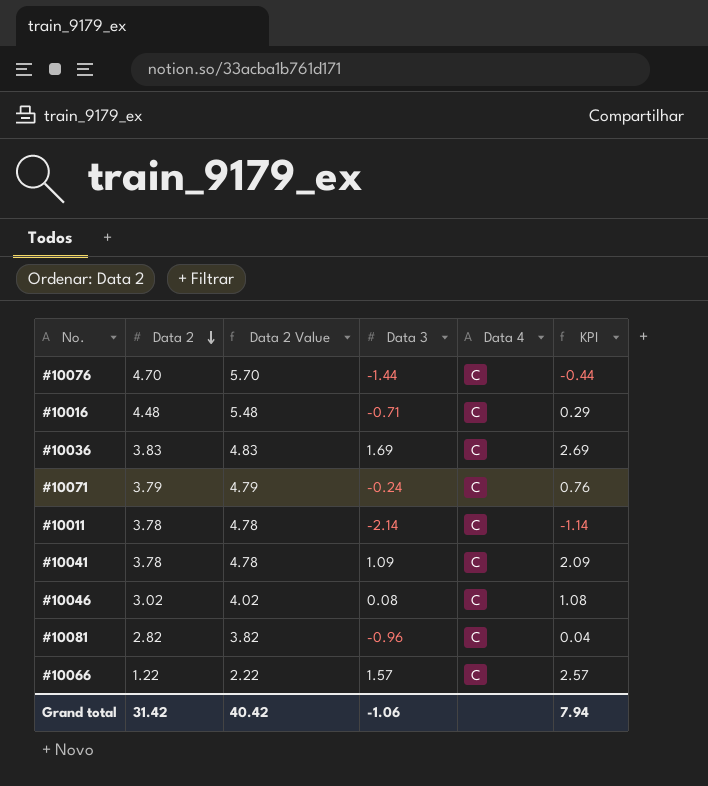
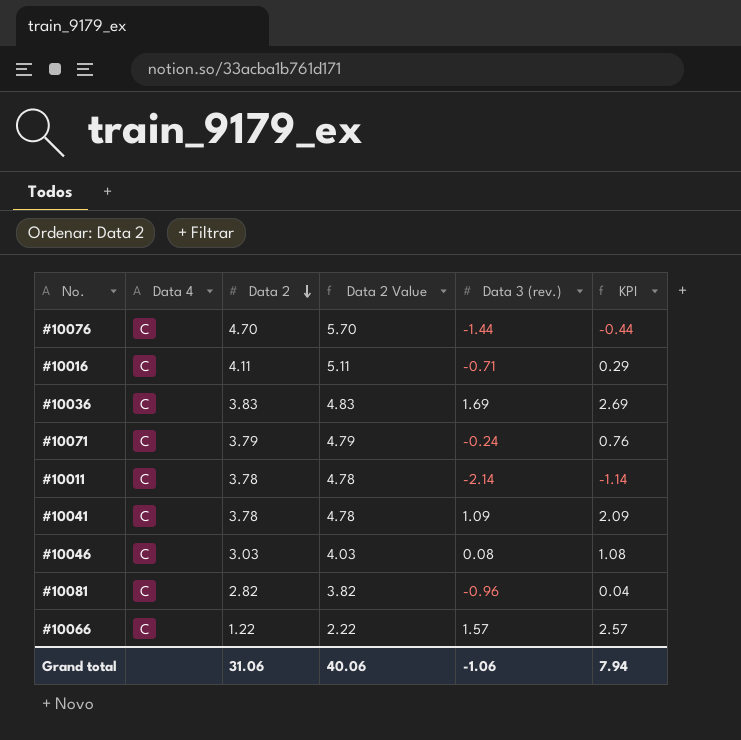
column Data 4 | position: 5 -> 2
column name: Data 3 -> Data 3 (rev.)
#10016 | Data 2: 4.48 -> 4.11
#10016 | Data 2 Value: 5.48 -> 5.11
#10046 | Data 2: 3.02 -> 3.03
#10046 | Data 2 Value: 4.02 -> 4.03
Grand total | Data 2: 31.42 -> 31.06
Grand total | Data 2 Value: 40.42 -> 40.06

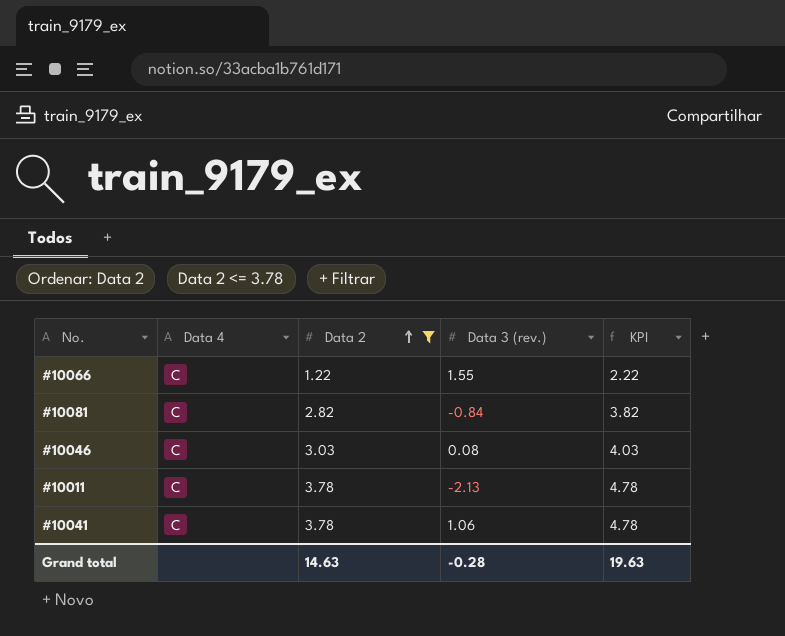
filter: none -> Data 2 <= 3.78
row order: Data 2 descending -> Data 2 ascending
column Data 2 Value | formula: [Data 2] + 1 -> none
column KPI | formula: [Data 3 (rev.)] + 1 -> [Data 2] + 1
#10066 | Data 3 (rev.): 1.57 -> 1.55
#10081 | Data 3 (rev.): -0.96 -> -0.84
#10011 | Data 3 (rev.): -2.14 -> -2.13
#10041 | Data 3 (rev.): 1.09 -> 1.06
Grand total | Data 2: 31.06 -> 14.63
Grand total | Data 3 (rev.): -1.06 -> -0.28
Grand total | KPI: 7.94 -> 19.63

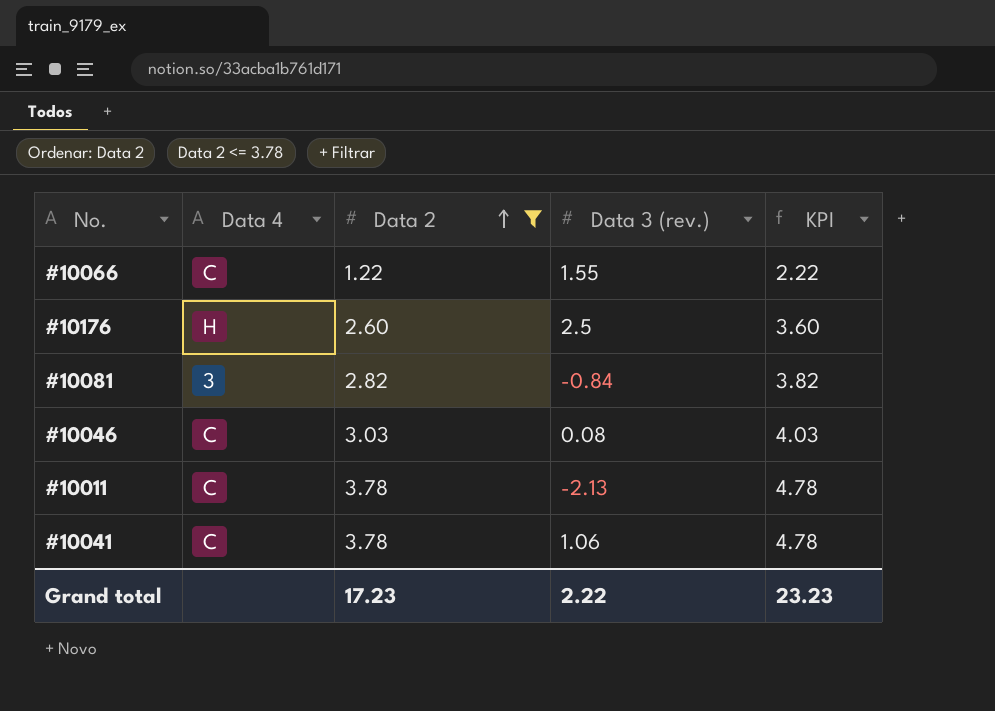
row #10176: none -> H | 2.60 | 2.5 | 3.60
#10081 | Data 4: C -> 3
Grand total | Data 2: 14.63 -> 17.23
Grand total | Data 3 (rev.): -0.28 -> 2.22
Grand total | KPI: 19.63 -> 23.23

